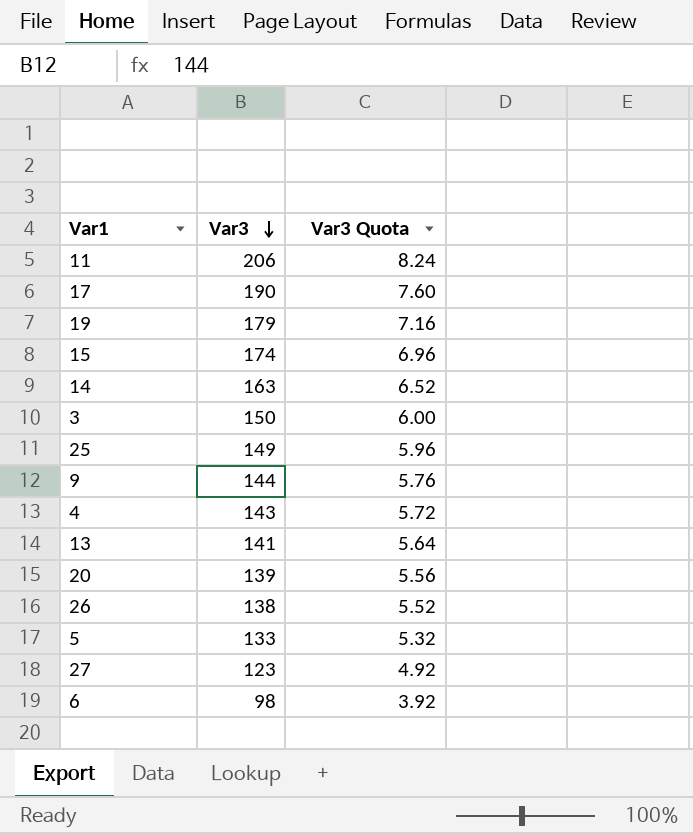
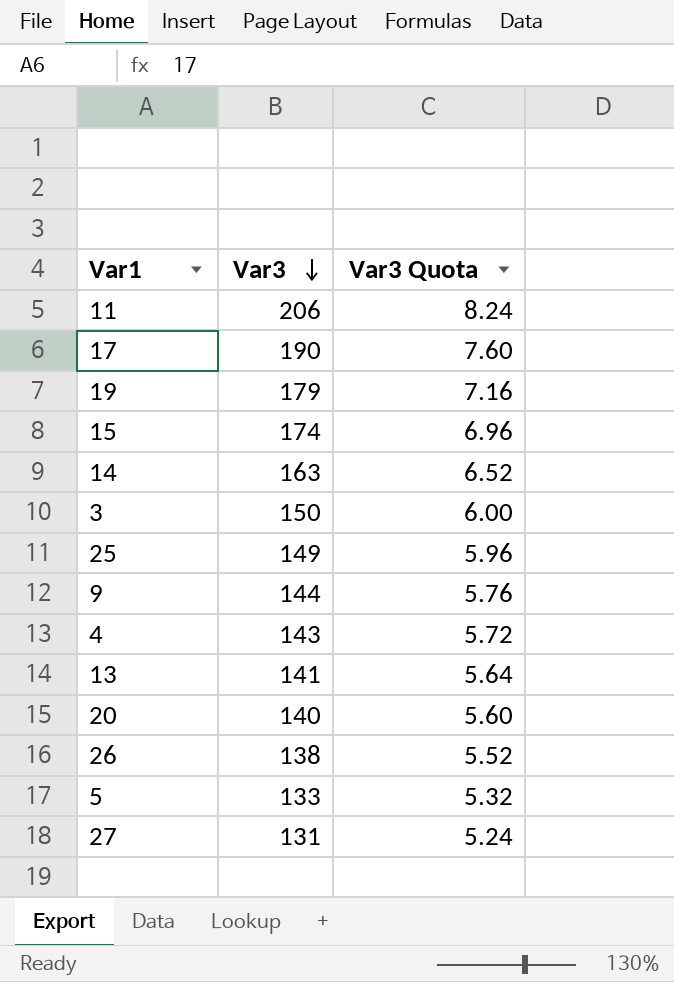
row 6: 98 | 3.92 -> none
20 | Var3: 139 -> 140
20 | Var3 Quota: 5.56 -> 5.60
27 | Var3: 123 -> 131
27 | Var3 Quota: 4.92 -> 5.24

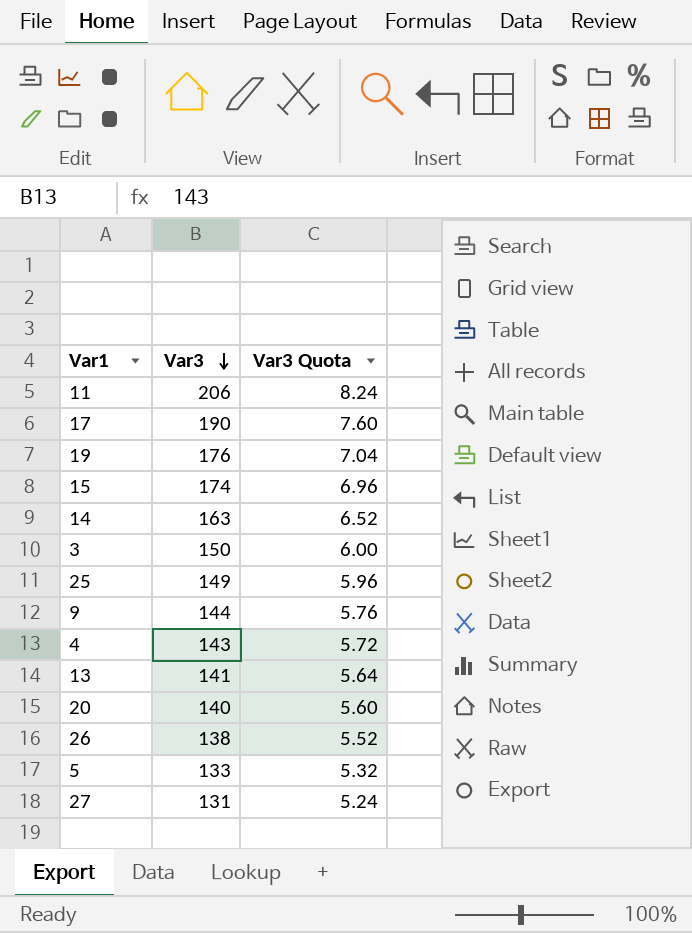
19 | Var3: 179 -> 176
19 | Var3 Quota: 7.16 -> 7.04

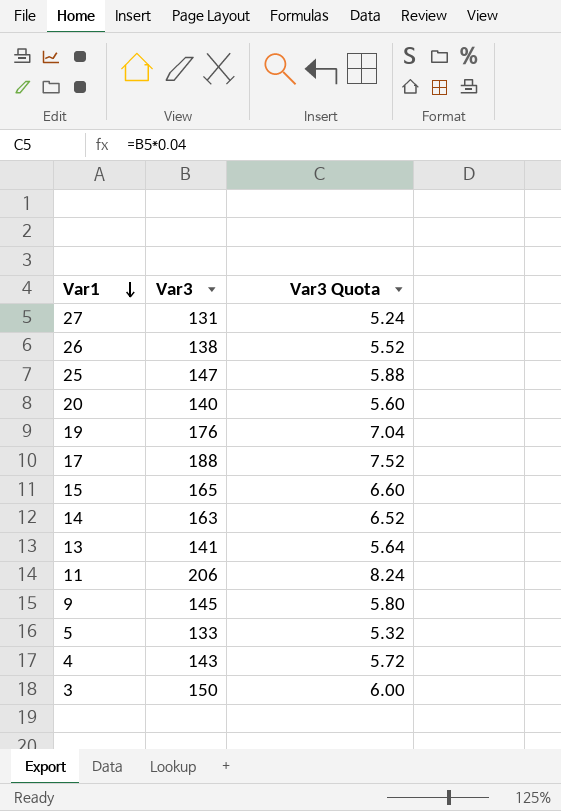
row order: Var3 descending -> Var1 descending
25 | Var3: 149 -> 147
25 | Var3 Quota: 5.96 -> 5.88
17 | Var3: 190 -> 188
17 | Var3 Quota: 7.60 -> 7.52
15 | Var3: 174 -> 165
15 | Var3 Quota: 6.96 -> 6.60
9 | Var3: 144 -> 145
9 | Var3 Quota: 5.76 -> 5.80

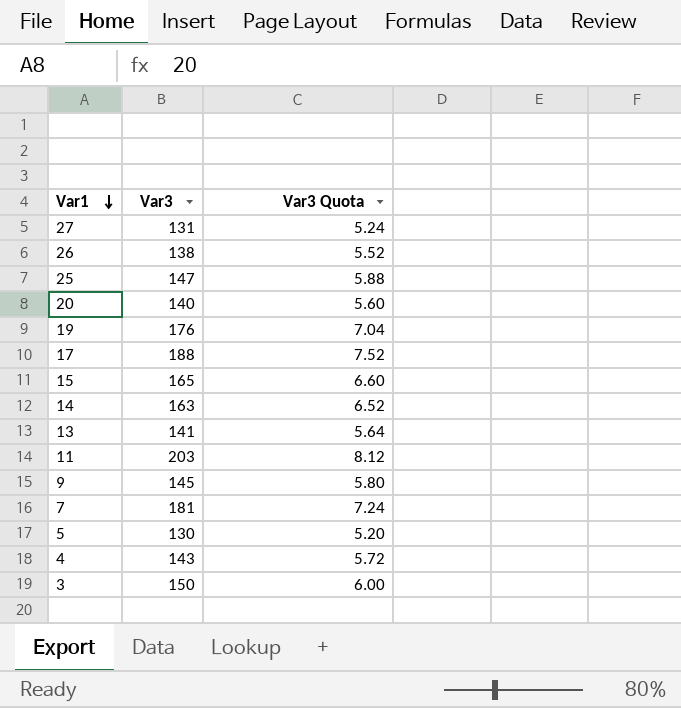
11 | Var3: 206 -> 203
11 | Var3 Quota: 8.24 -> 8.12
row 7: none -> 181 | 7.24
5 | Var3: 133 -> 130
5 | Var3 Quota: 5.32 -> 5.20

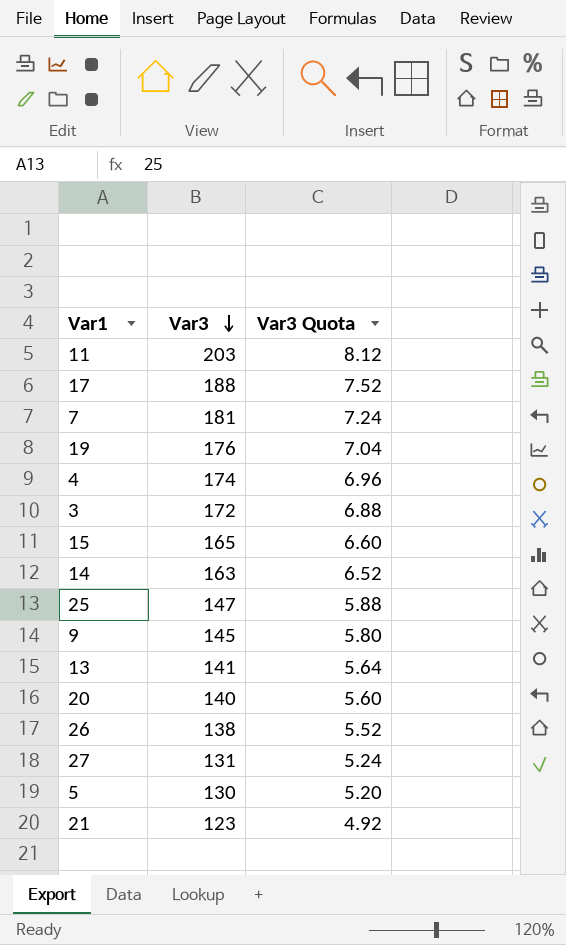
row order: Var1 descending -> Var3 descending
4 | Var3: 143 -> 174
4 | Var3 Quota: 5.72 -> 6.96
3 | Var3: 150 -> 172
3 | Var3 Quota: 6.00 -> 6.88
row 21: none -> 123 | 4.92

